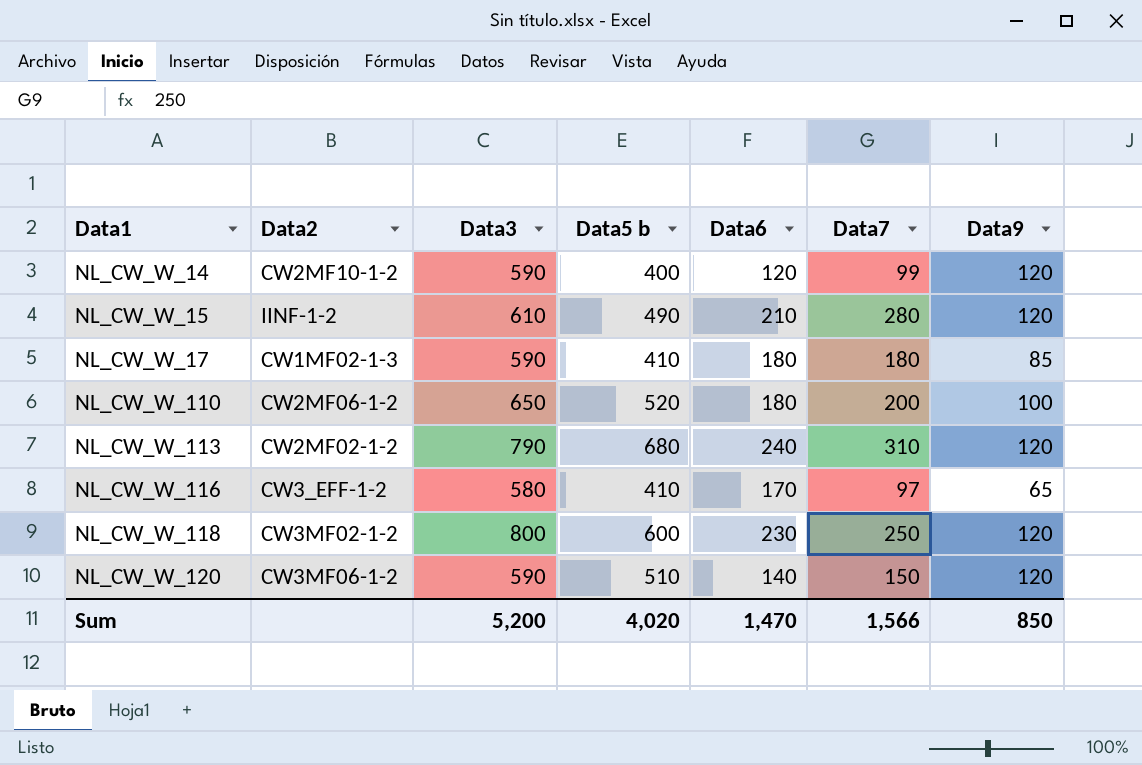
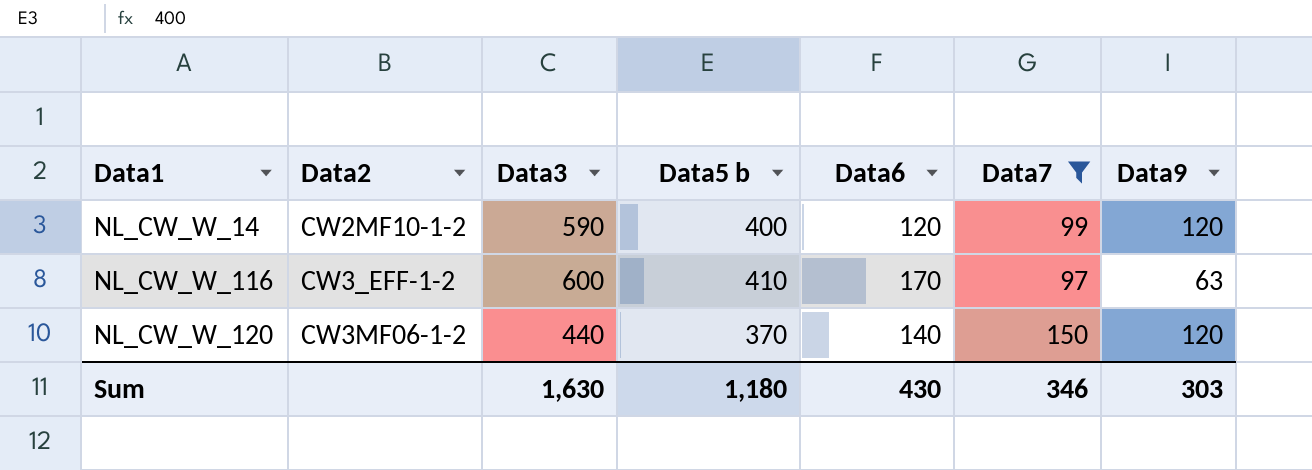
filter: none -> Data7 <= 150
NL_CW_W_116 | Data3: 580 -> 600
NL_CW_W_116 | Data9: 65 -> 63
NL_CW_W_120 | Data3: 590 -> 440
NL_CW_W_120 | Data5 b: 510 -> 370
Sum | Data3: 5,200 -> 1,630
Sum | Data5 b: 4,020 -> 1,180
Sum | Data6: 1,470 -> 430
Sum | Data7: 1,566 -> 346
Sum | Data9: 850 -> 303

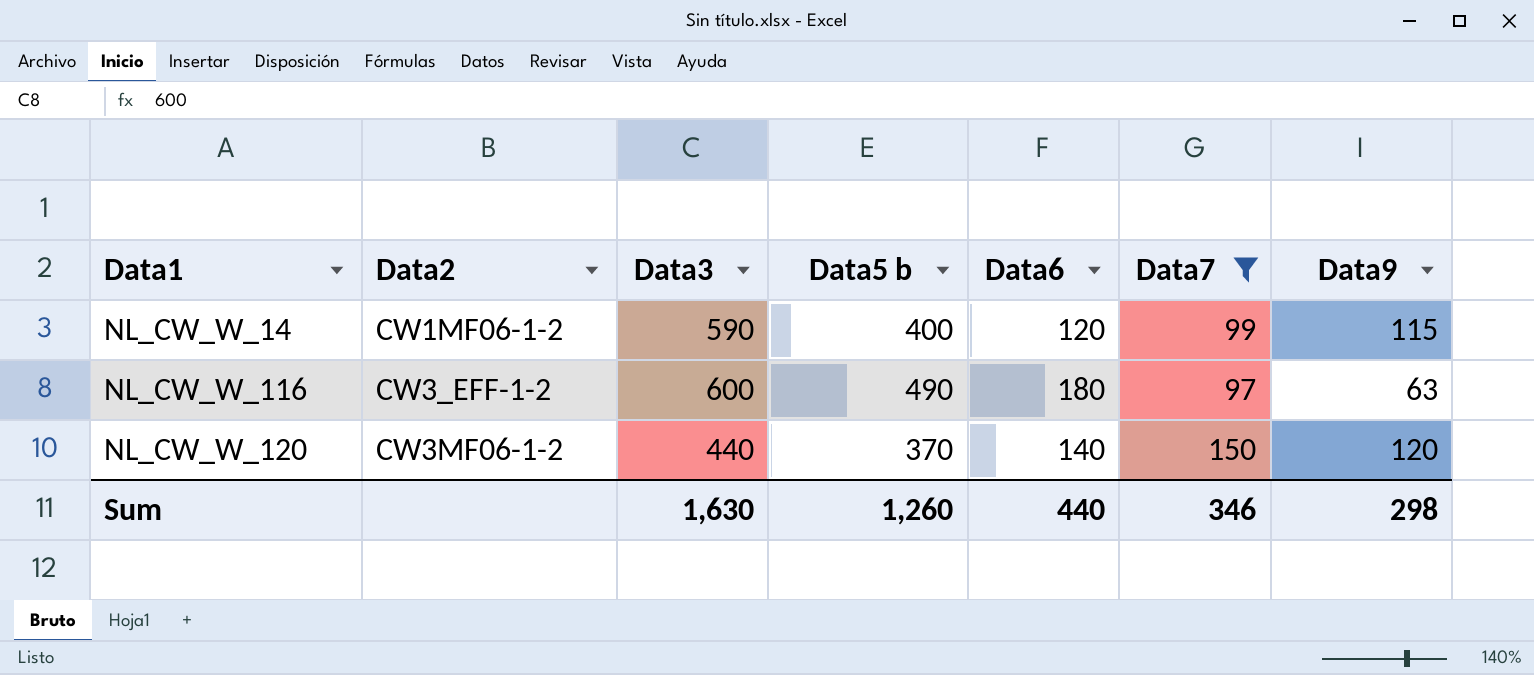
NL_CW_W_14 | Data2: CW2MF10-1-2 -> CW1MF06-1-2
NL_CW_W_14 | Data9: 120 -> 115
NL_CW_W_116 | Data5 b: 410 -> 490
NL_CW_W_116 | Data6: 170 -> 180
Sum | Data5 b: 1,180 -> 1,260
Sum | Data6: 430 -> 440
Sum | Data9: 303 -> 298

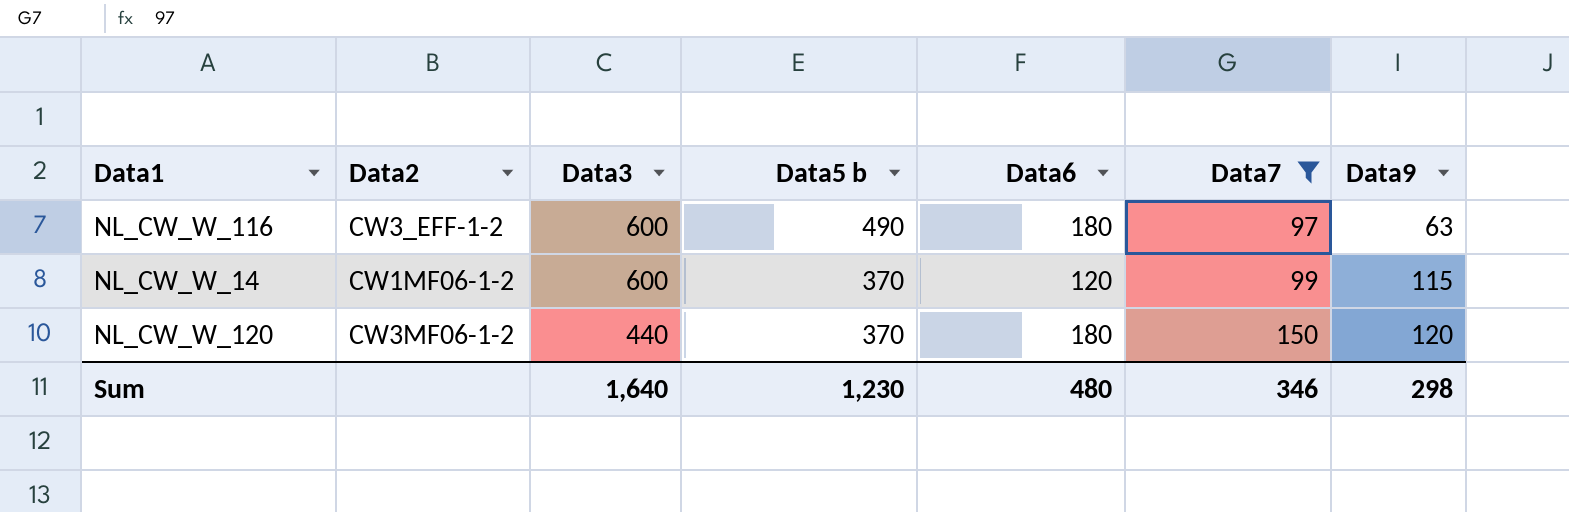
row order: Data1 ascending -> Data3 descending
NL_CW_W_14 | Data3: 590 -> 600
NL_CW_W_14 | Data5 b: 400 -> 370
NL_CW_W_120 | Data6: 140 -> 180
Sum | Data3: 1,630 -> 1,640
Sum | Data5 b: 1,260 -> 1,230
Sum | Data6: 440 -> 480

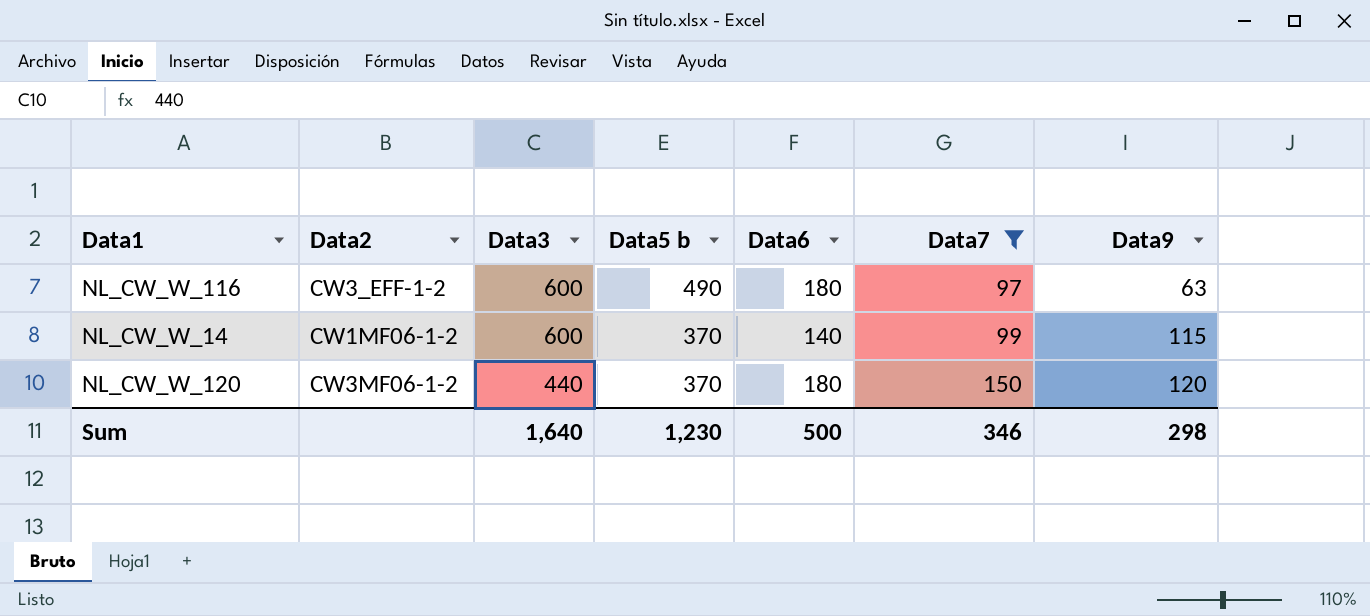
NL_CW_W_14 | Data6: 120 -> 140
Sum | Data6: 480 -> 500

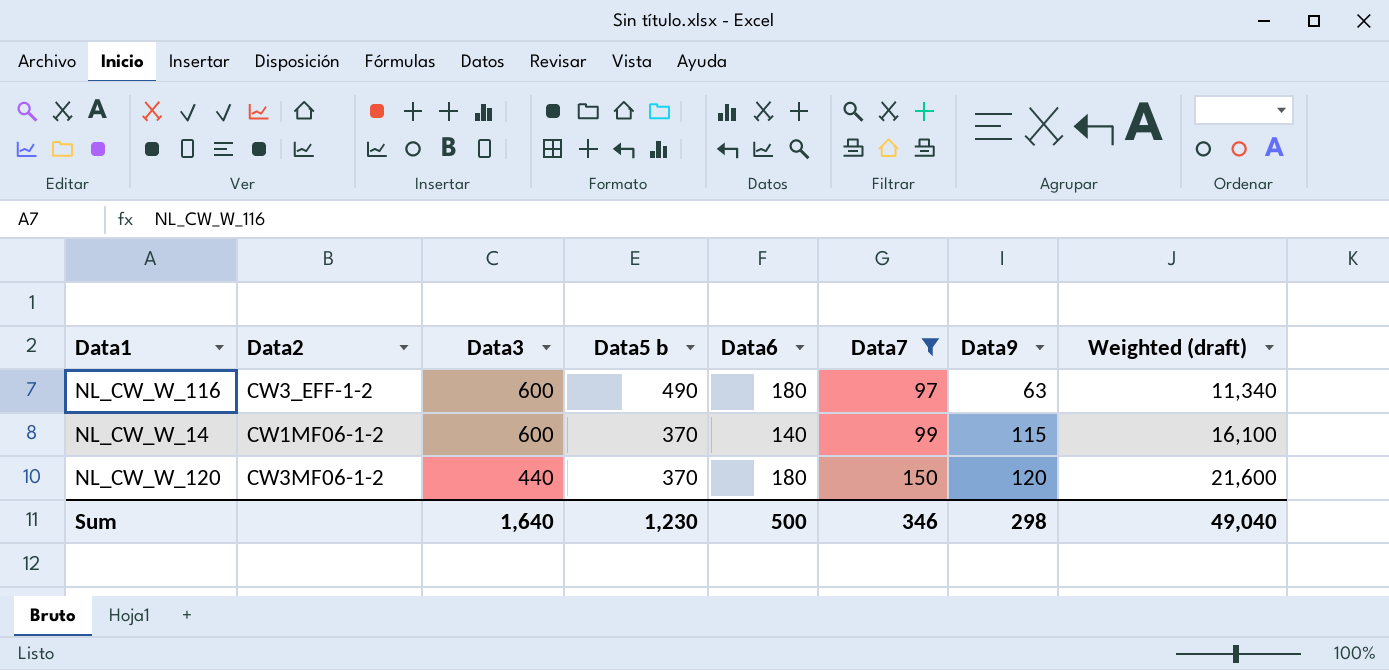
column Weighted (draft) | formula: none -> [Data6] * [Data9]

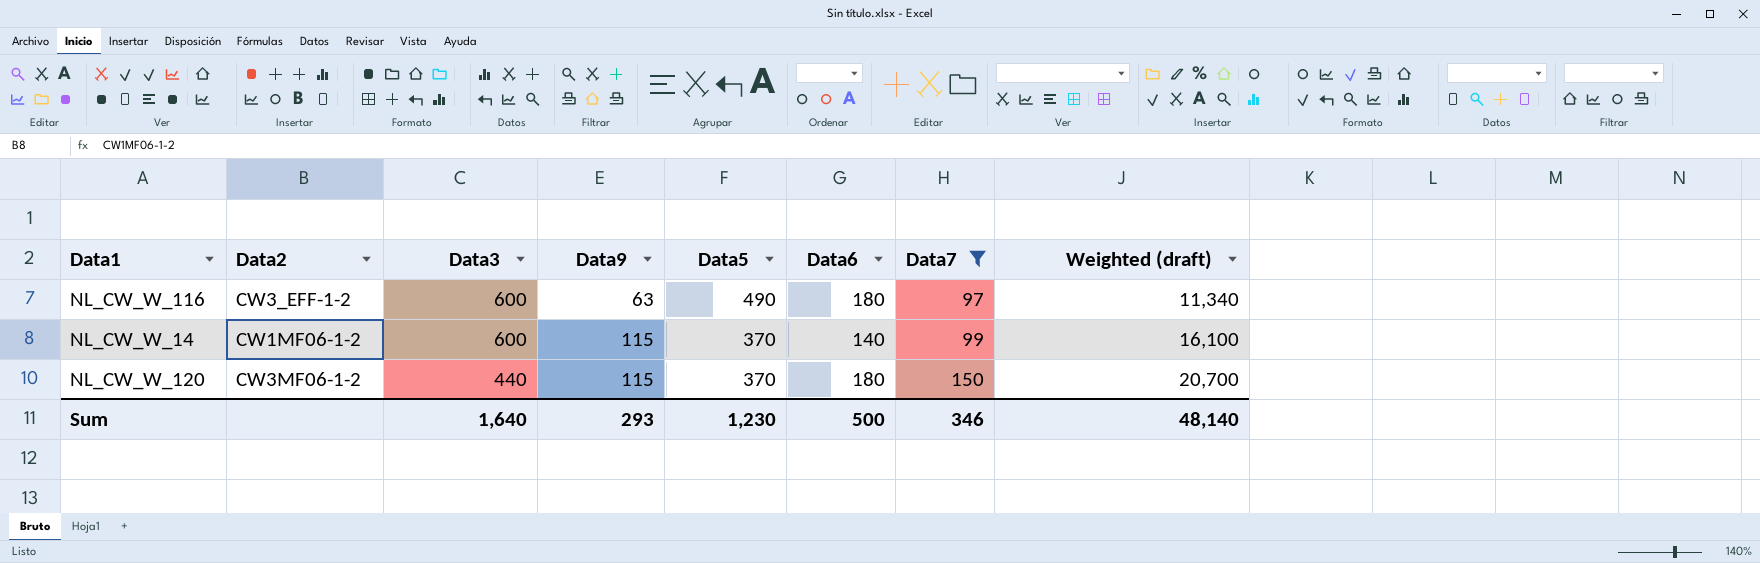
column Data9 | position: 7 -> 4
column name: Data5 b -> Data5
NL_CW_W_120 | Data9: 120 -> 115
NL_CW_W_120 | Weighted (draft): 21,600 -> 20,700
Sum | Data9: 298 -> 293
Sum | Weighted (draft): 49,040 -> 48,140

